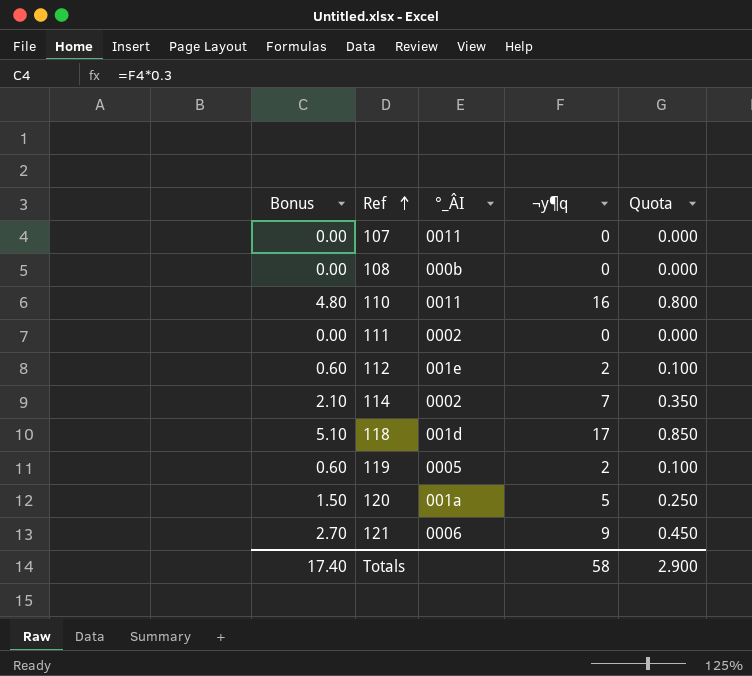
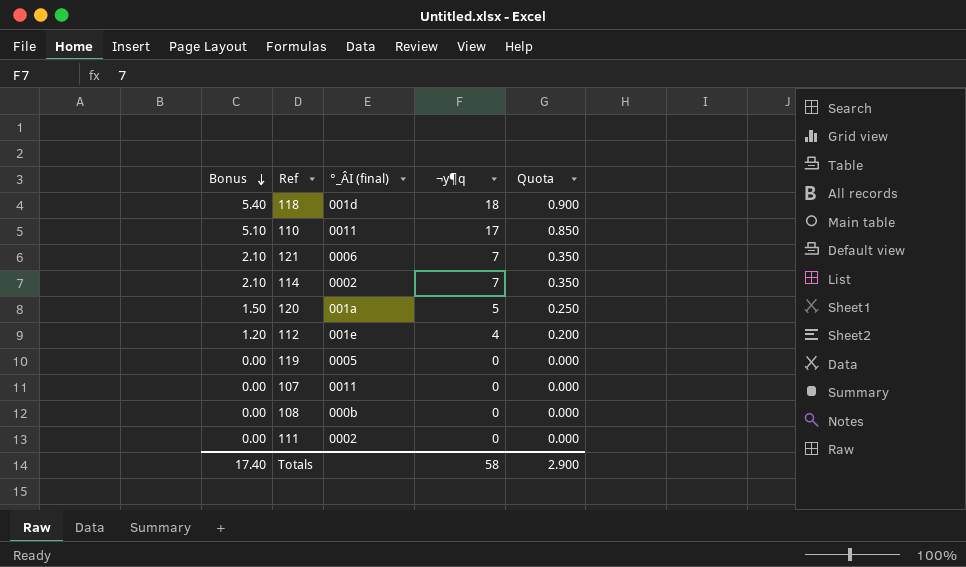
row order: Ref ascending -> Bonus descending
column name: °_ÂI -> °_ÂI (final)
118 | Bonus: 5.10 -> 5.40
118 | ¬y¶q: 17 -> 18
118 | Quota: 0.850 -> 0.900
110 | Bonus: 4.80 -> 5.10
110 | ¬y¶q: 16 -> 17
110 | Quota: 0.800 -> 0.850
121 | Bonus: 2.70 -> 2.10
121 | ¬y¶q: 9 -> 7
121 | Quota: 0.450 -> 0.350
112 | Bonus: 0.60 -> 1.20
112 | ¬y¶q: 2 -> 4
112 | Quota: 0.100 -> 0.200
119 | Bonus: 0.60 -> 0.00
119 | ¬y¶q: 2 -> 0
119 | Quota: 0.100 -> 0.000

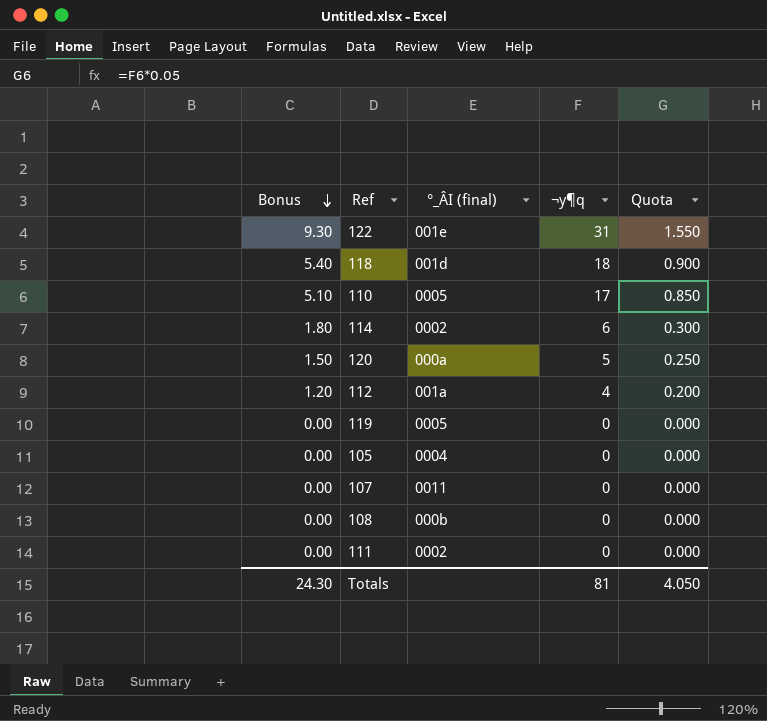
row 121: 2.10 | 0006 | 7 | 0.350 -> none
row 122: none -> 9.30 | 001e | 31 | 1.550
110 | °_ÂI (final): 0011 -> 0005
114 | Bonus: 2.10 -> 1.80
114 | ¬y¶q: 7 -> 6
114 | Quota: 0.350 -> 0.300
120 | °_ÂI (final): 001a -> 000a
112 | °_ÂI (final): 001e -> 001a
row 105: none -> 0.00 | 0004 | 0 | 0.000
Totals | Bonus: 17.40 -> 24.30
Totals | ¬y¶q: 58 -> 81
Totals | Quota: 2.900 -> 4.050

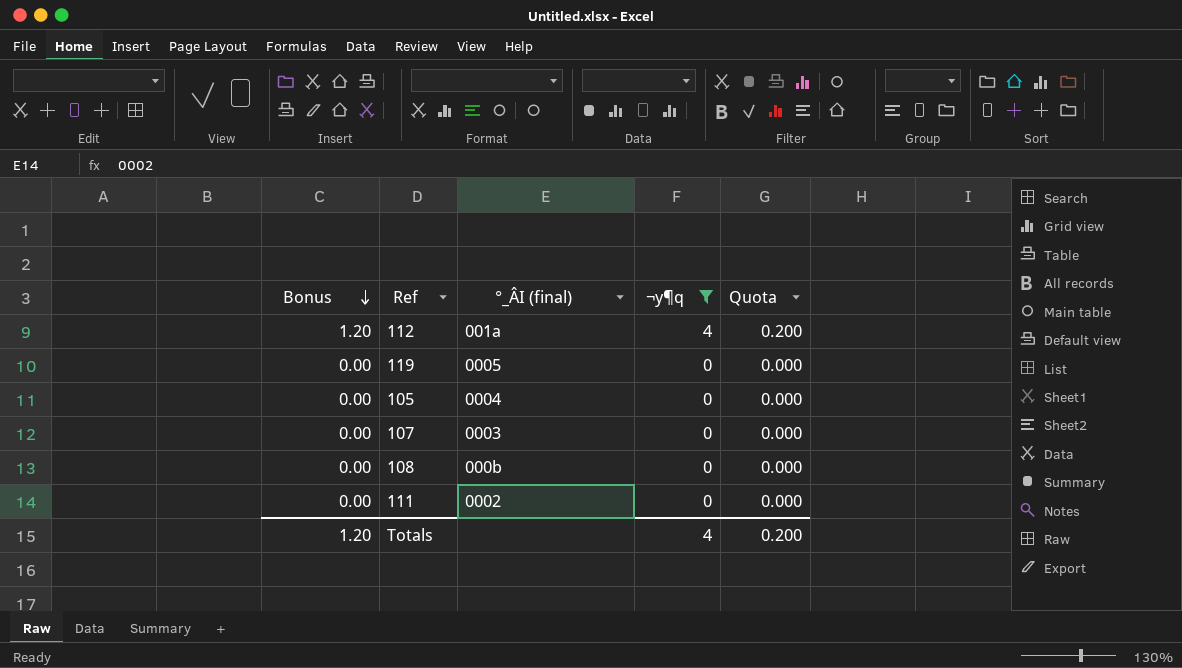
filter: none -> ¬y¶q <= 4
107 | °_ÂI (final): 0011 -> 0003
Totals | Bonus: 24.30 -> 1.20
Totals | ¬y¶q: 81 -> 4
Totals | Quota: 4.050 -> 0.200

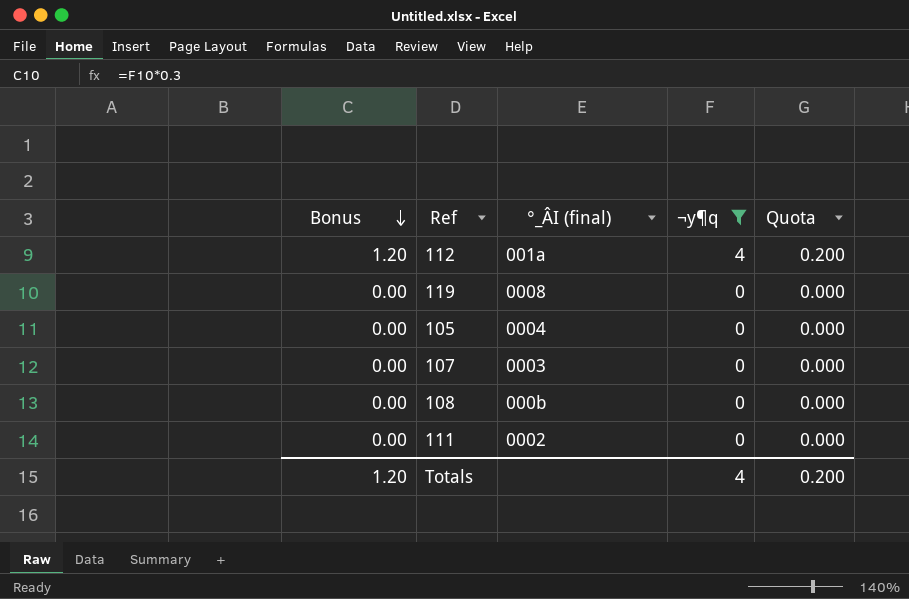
119 | °_ÂI (final): 0005 -> 0008

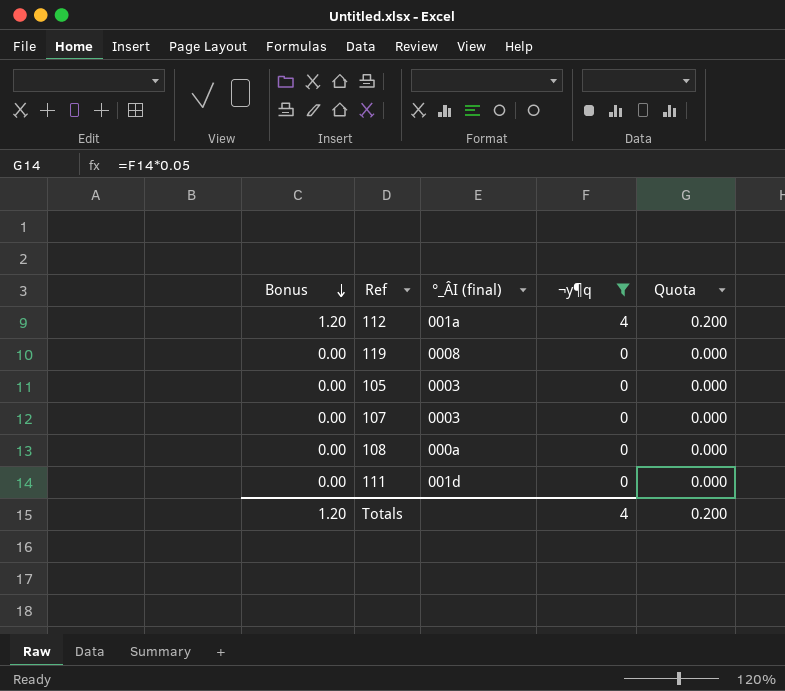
105 | °_ÂI (final): 0004 -> 0003
108 | °_ÂI (final): 000b -> 000a
111 | °_ÂI (final): 0002 -> 001d

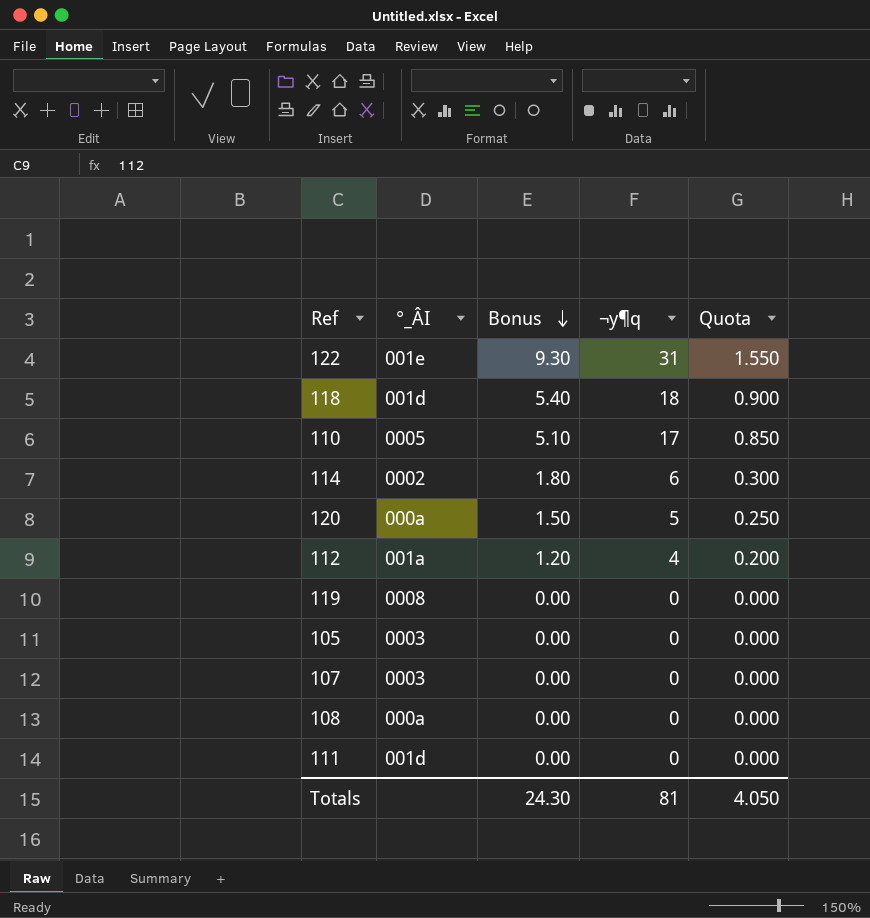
filter: ¬y¶q <= 4 -> none
column name: °_ÂI (final) -> °_ÂI
column Bonus | position: 1 -> 3
Totals | Bonus: 1.20 -> 24.30
Totals | ¬y¶q: 4 -> 81
Totals | Quota: 0.200 -> 4.050

